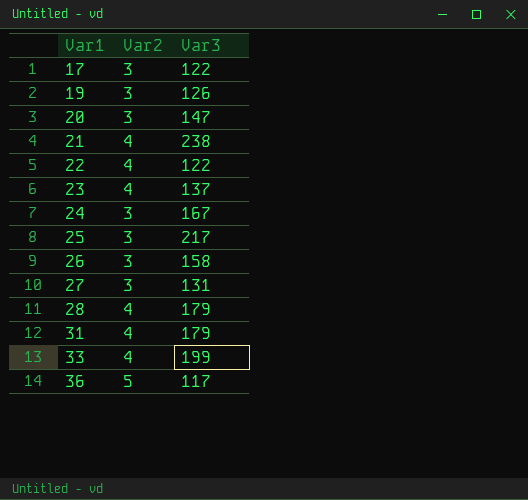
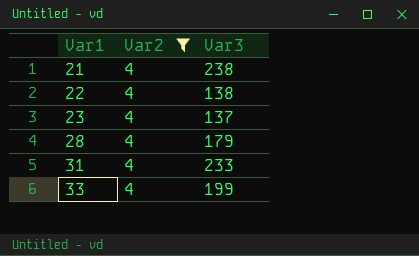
filter: none -> Var2 = 4
22 | Var3: 122 -> 138
31 | Var3: 179 -> 233

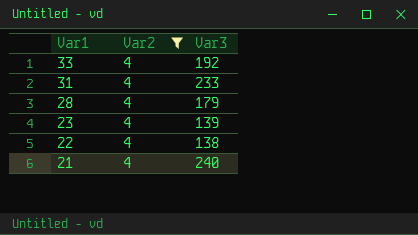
row order: Var1 ascending -> Var1 descending
33 | Var3: 199 -> 192
23 | Var3: 137 -> 139
21 | Var3: 238 -> 240

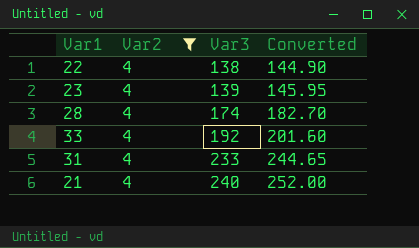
row order: Var1 descending -> Var3 ascending
column Converted | formula: none -> [Var3] * 1.05
28 | Var3: 179 -> 174

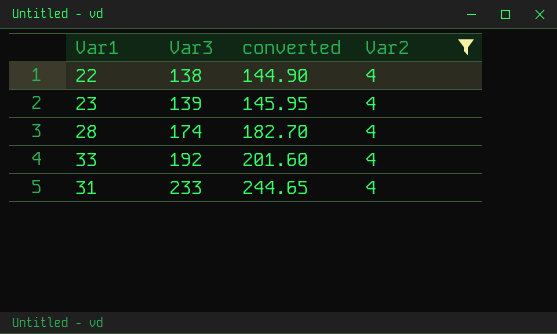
column name: Converted -> converted
column Var2 | position: 2 -> 4
row 21: 4 | 240 | 252.00 -> none

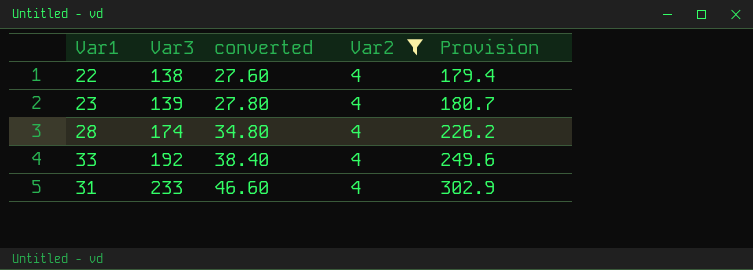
column converted | formula: [Var3] * 1.05 -> [Var3] * 0.2
column Provision | formula: none -> [Var3] * 1.3

